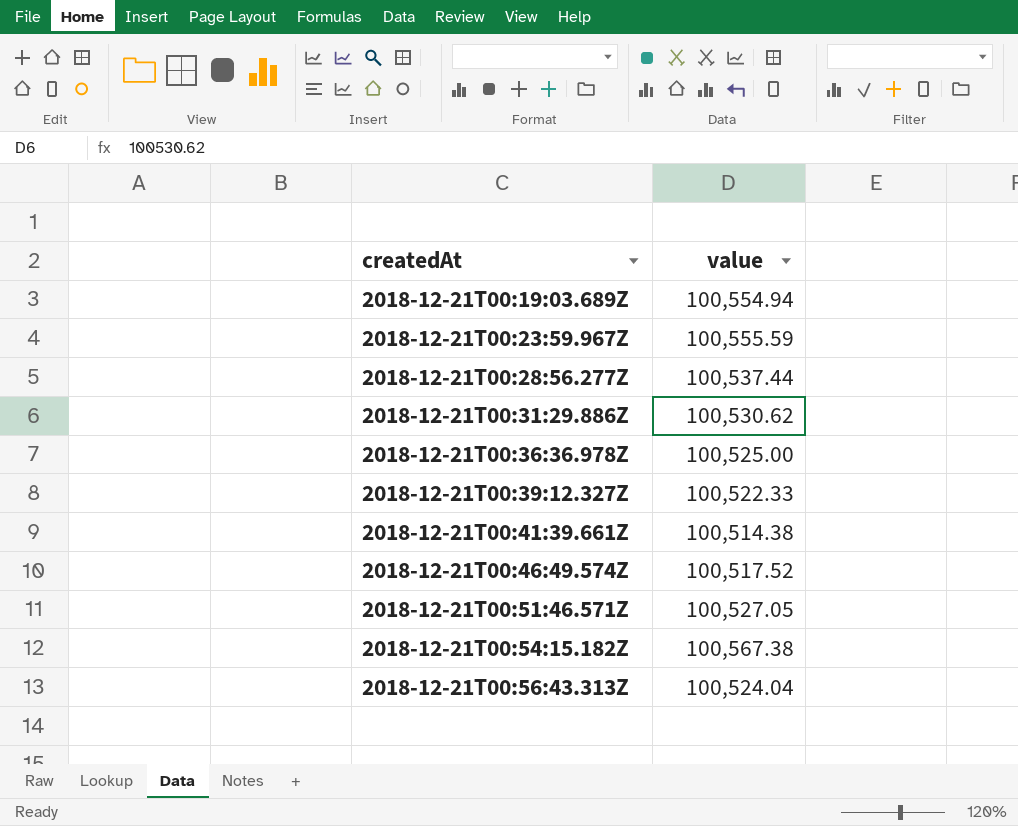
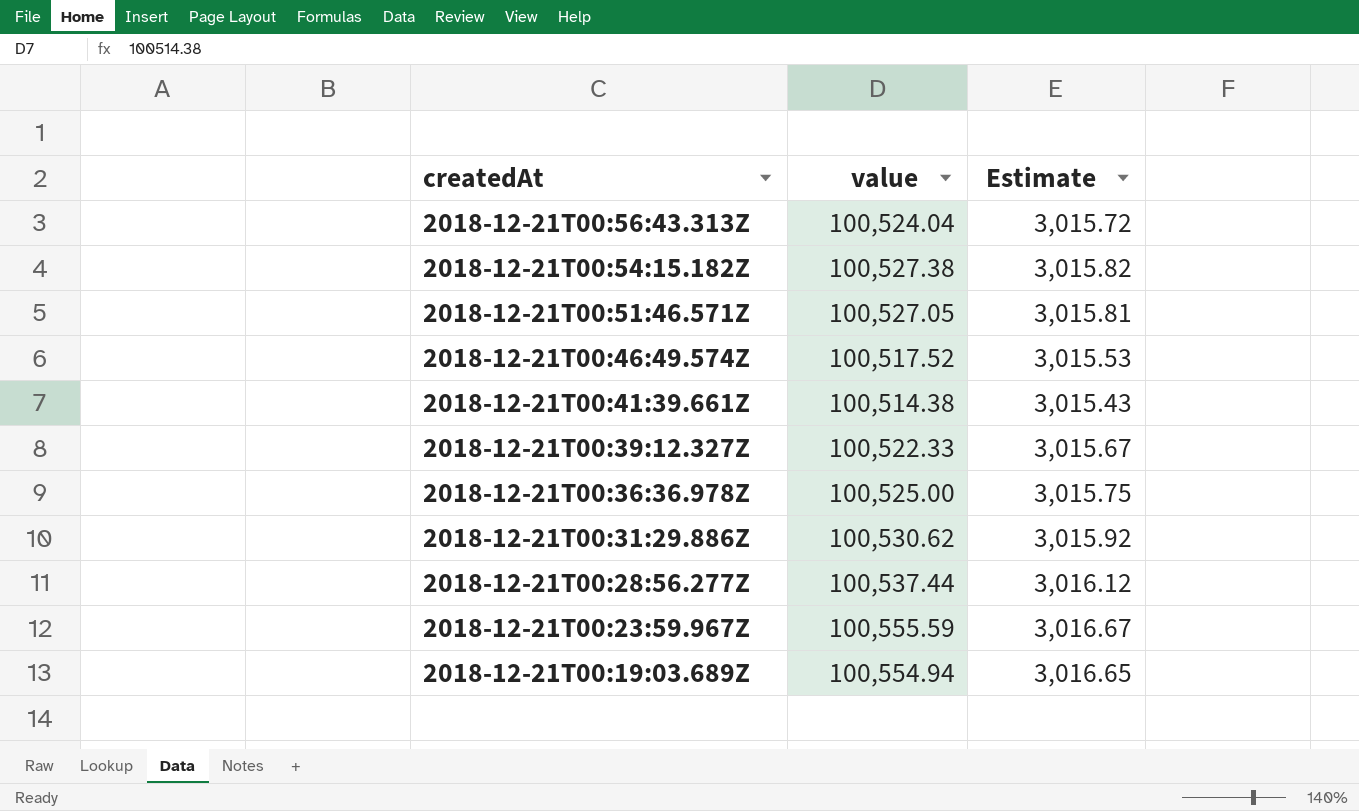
row order: createdAt ascending -> createdAt descending
column Estimate | formula: none -> [value] * 0.03
2018-12-21T00:54:15.182Z | value: 100,567.38 -> 100,527.38

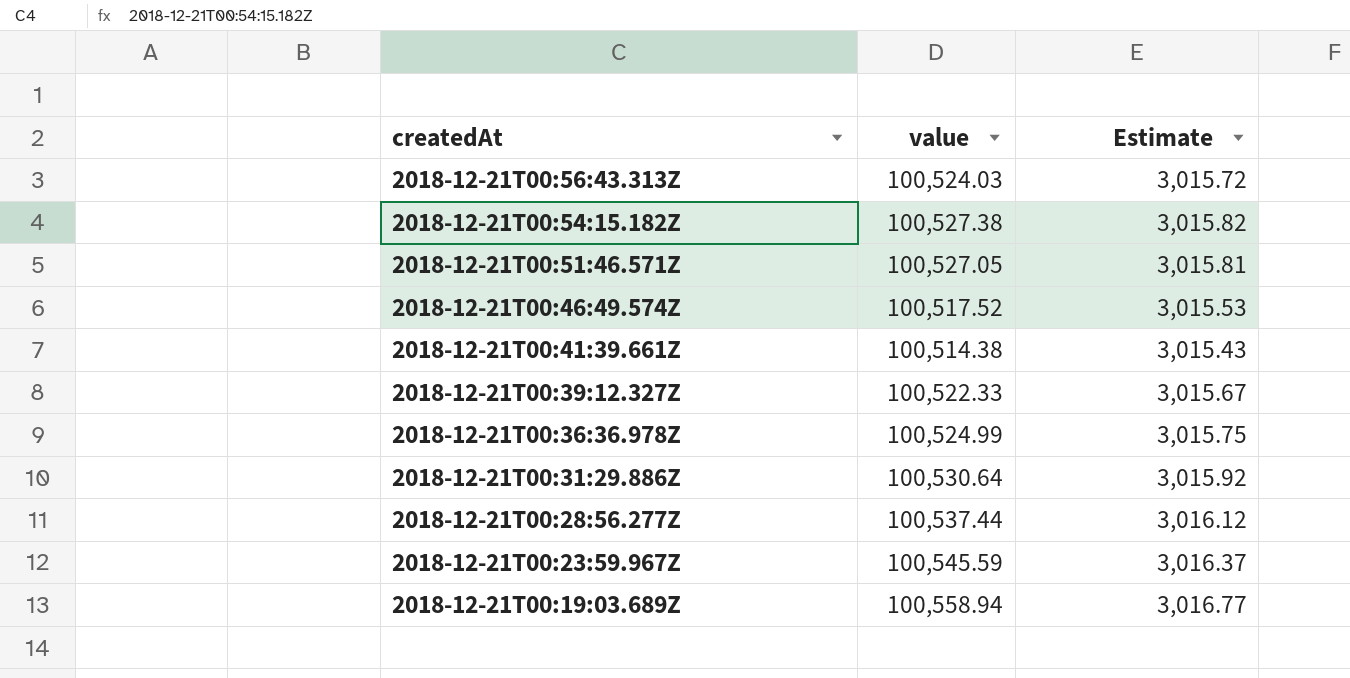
2018-12-21T00:56:43.313Z | value: 100,524.04 -> 100,524.03
2018-12-21T00:36:36.978Z | value: 100,525.00 -> 100,524.99
2018-12-21T00:31:29.886Z | value: 100,530.62 -> 100,530.64
2018-12-21T00:23:59.967Z | value: 100,555.59 -> 100,545.59
2018-12-21T00:23:59.967Z | Estimate: 3,016.67 -> 3,016.37
2018-12-21T00:19:03.689Z | value: 100,554.94 -> 100,558.94
2018-12-21T00:19:03.689Z | Estimate: 3,016.65 -> 3,016.77

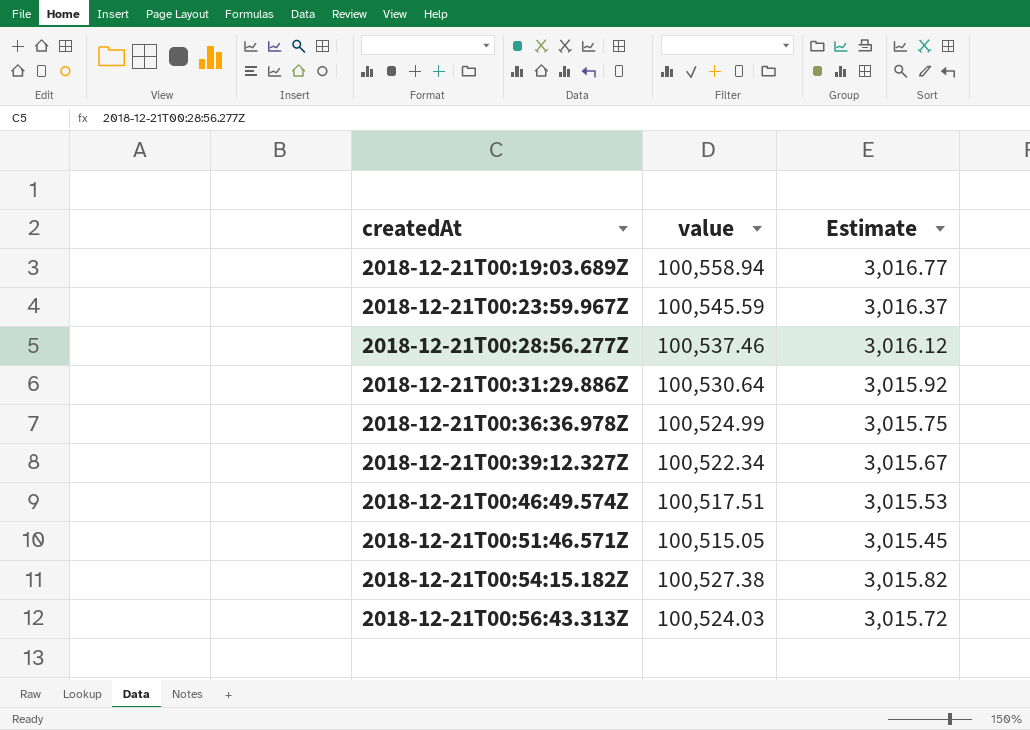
row order: createdAt descending -> createdAt ascending
row 2018-12-21T00:41:39.661Z: 100,514.38 | 3,015.43 -> none
2018-12-21T00:28:56.277Z | value: 100,537.44 -> 100,537.46
2018-12-21T00:39:12.327Z | value: 100,522.33 -> 100,522.34
2018-12-21T00:46:49.574Z | value: 100,517.52 -> 100,517.51
2018-12-21T00:51:46.571Z | value: 100,527.05 -> 100,515.05
2018-12-21T00:51:46.571Z | Estimate: 3,015.81 -> 3,015.45

